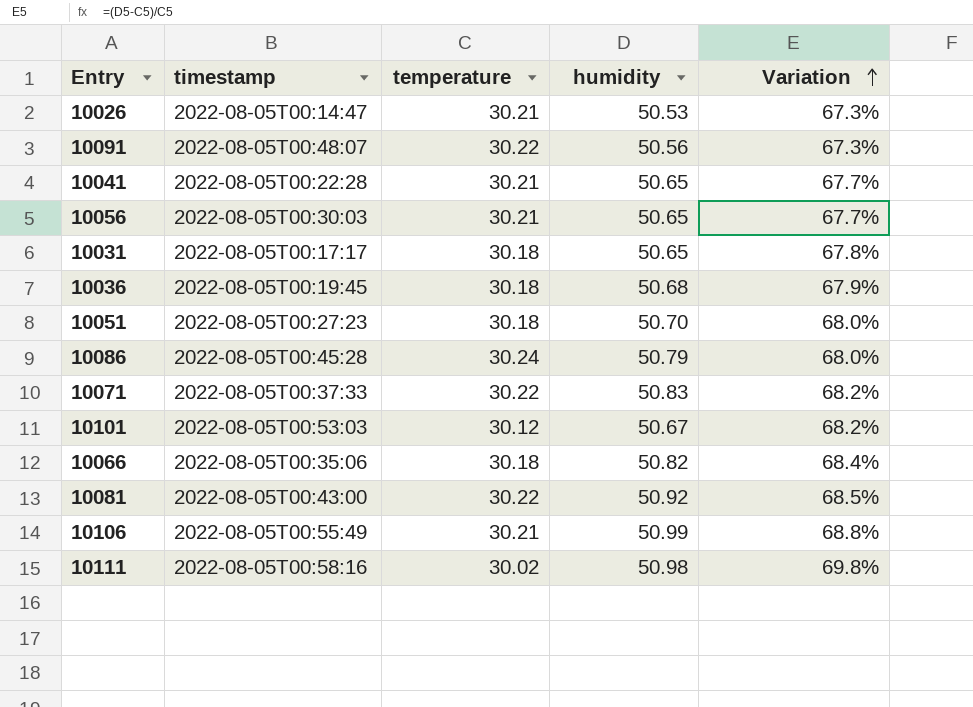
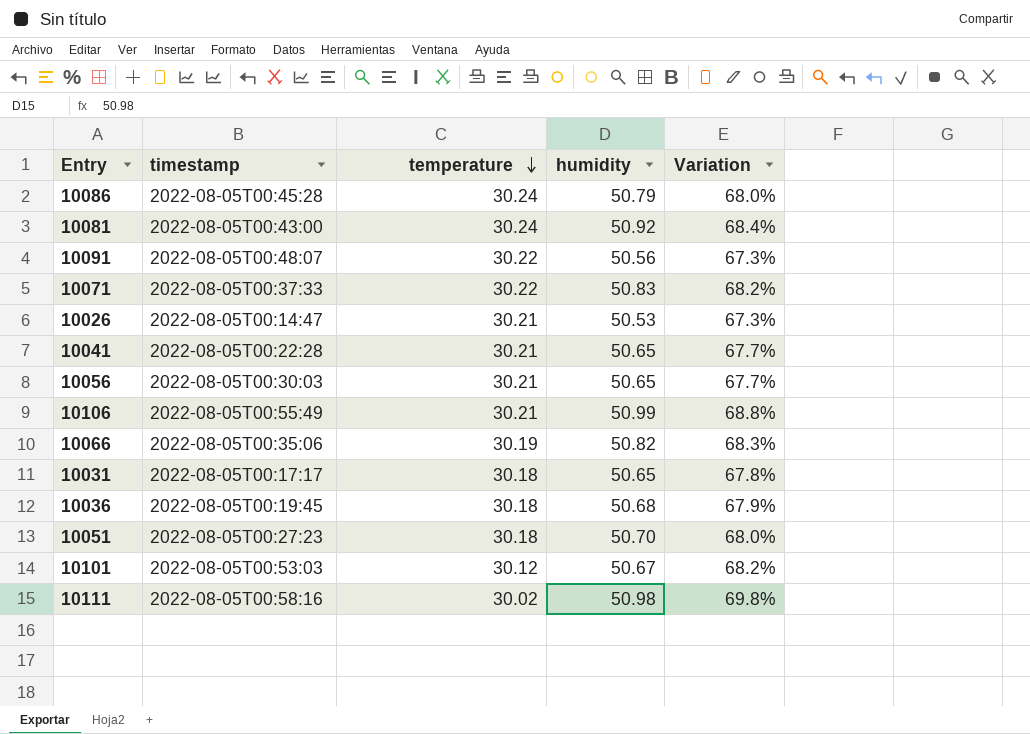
row order: Variation ascending -> temperature descending
10081 | temperature: 30.22 -> 30.24
10081 | Variation: 68.5% -> 68.4%
10066 | temperature: 30.18 -> 30.19
10066 | Variation: 68.4% -> 68.3%

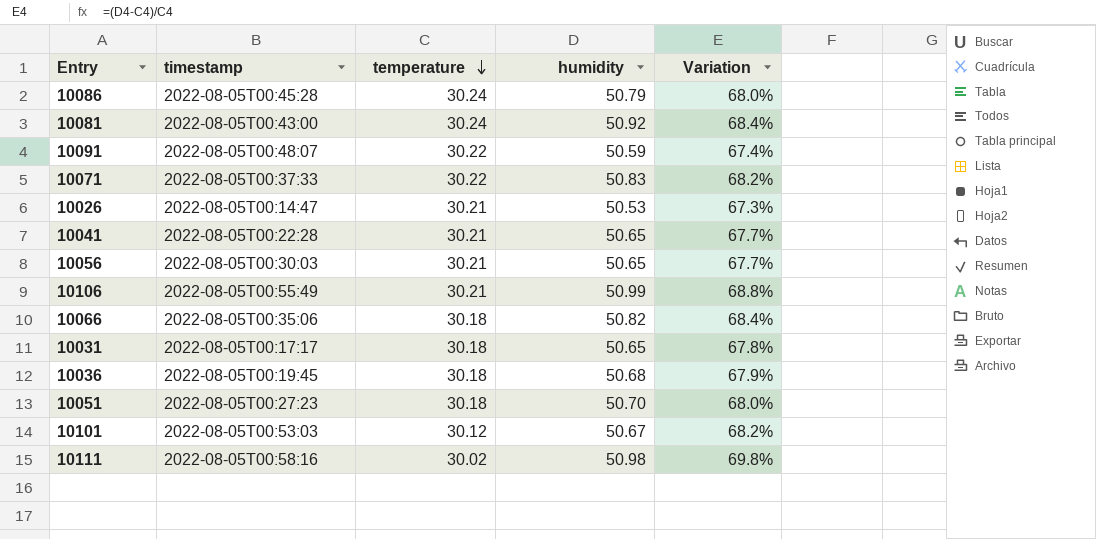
10091 | humidity: 50.56 -> 50.59
10091 | Variation: 67.3% -> 67.4%
10066 | temperature: 30.19 -> 30.18
10066 | Variation: 68.3% -> 68.4%

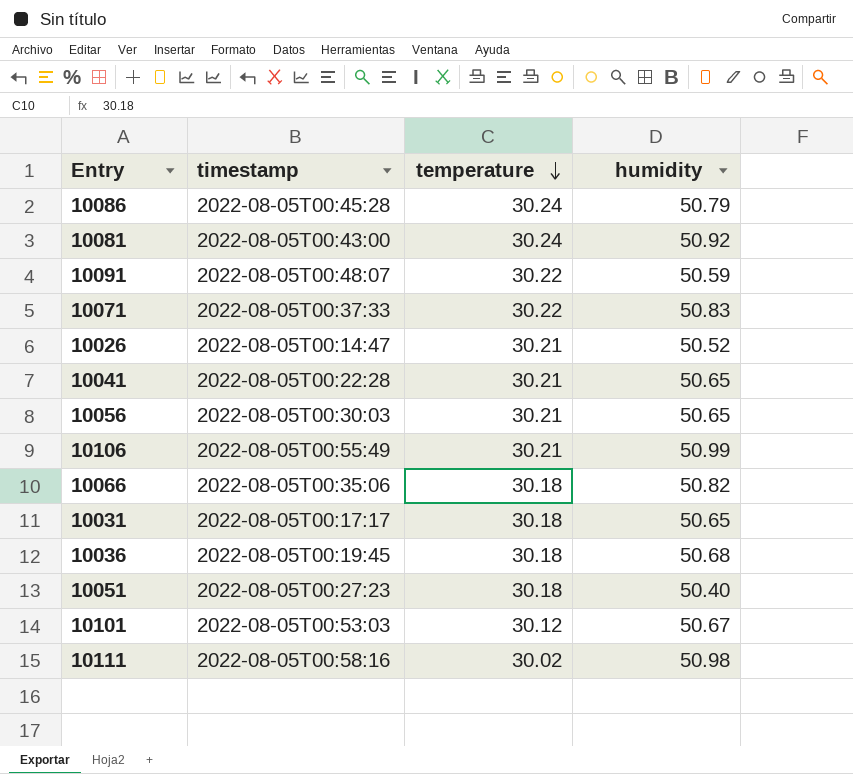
column Variation | formula: ([humidity] - [temperature]) / [temperature] -> none
10026 | humidity: 50.53 -> 50.52
10051 | humidity: 50.70 -> 50.40

